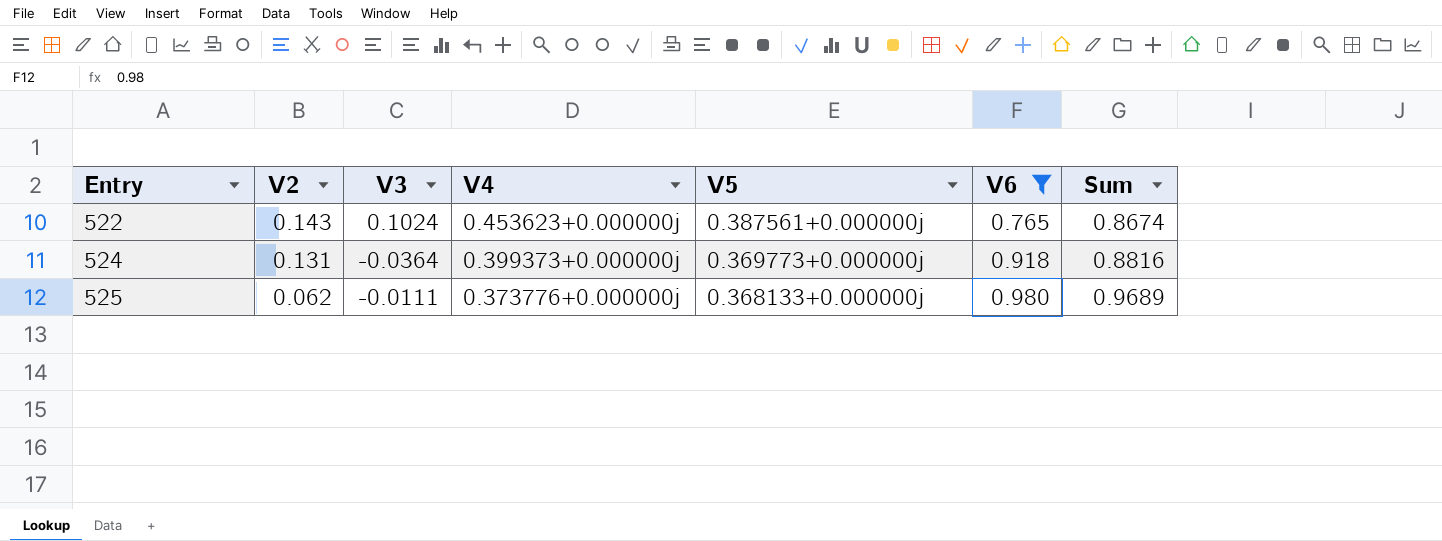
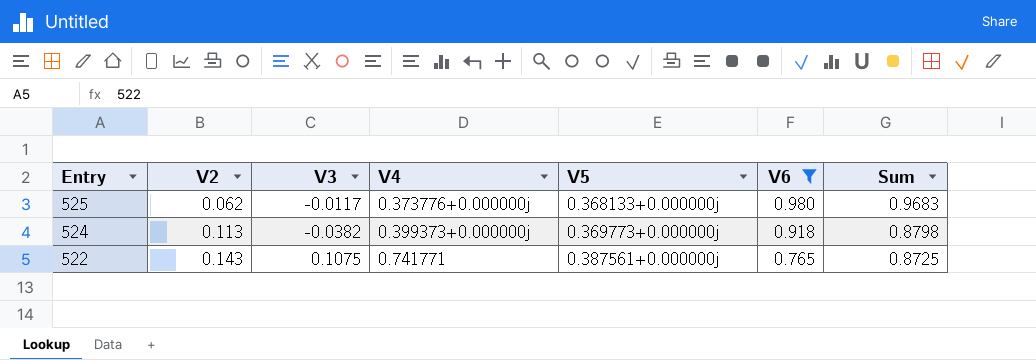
row order: Entry ascending -> Entry descending
525 | V3: -0.0111 -> -0.0117
525 | Sum: 0.9689 -> 0.9683
524 | V2: 0.131 -> 0.113
524 | V3: -0.0364 -> -0.0382
524 | Sum: 0.8816 -> 0.8798
522 | V3: 0.1024 -> 0.1075
522 | V4: 0.453623+0.000000j -> 0.741771
522 | Sum: 0.8674 -> 0.8725

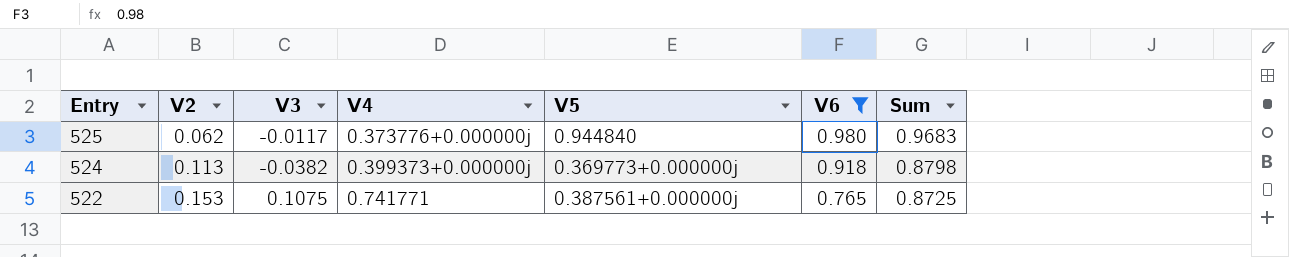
525 | V5: 0.368133+0.000000j -> 0.944840
522 | V2: 0.143 -> 0.153

